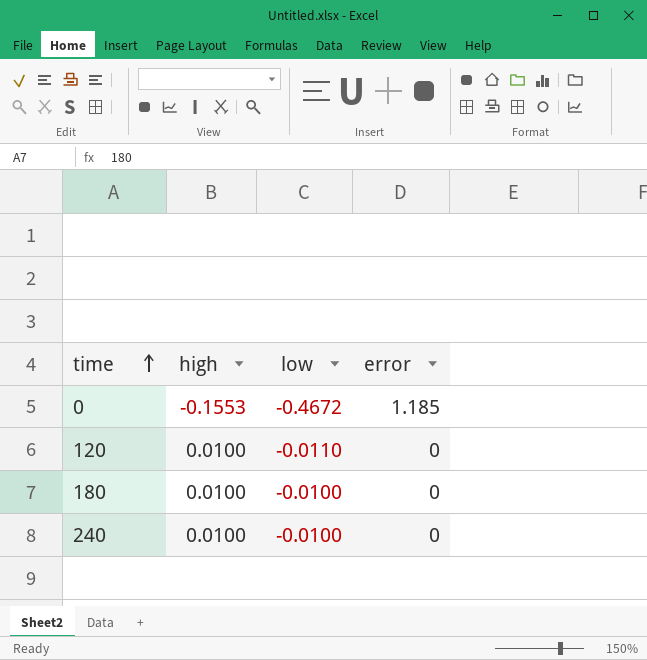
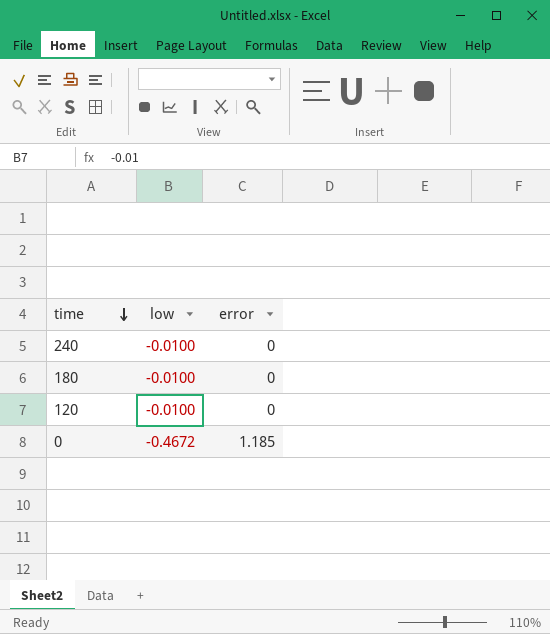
row order: time ascending -> time descending
column high | position: 2 -> none
120 | low: -0.0110 -> -0.0100

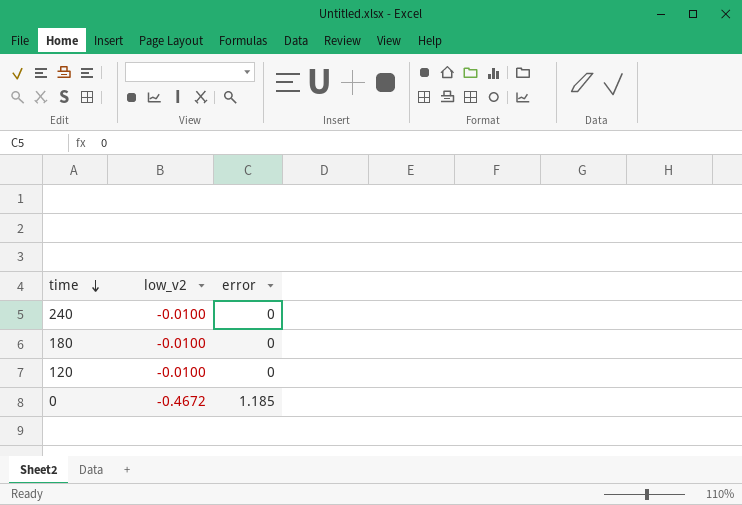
column name: low -> low_v2

